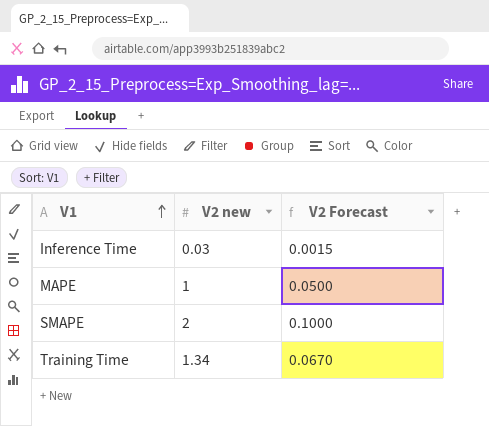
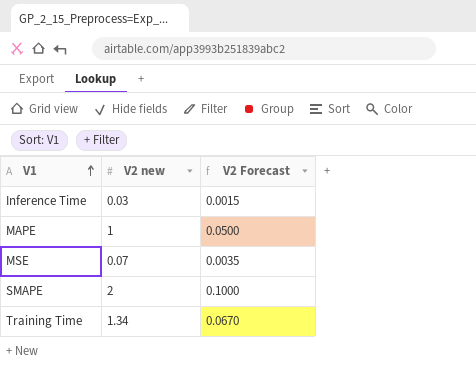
row MSE: none -> 0.07 | 0.0035

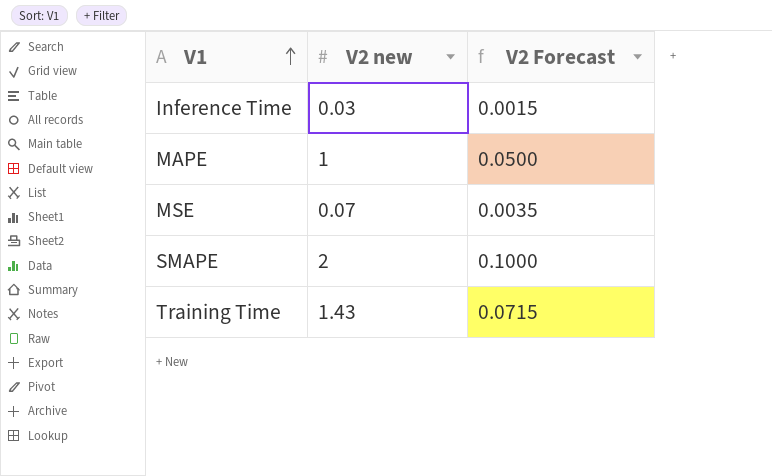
Training Time | V2 new: 1.34 -> 1.43
Training Time | V2 Forecast: 0.0670 -> 0.0715

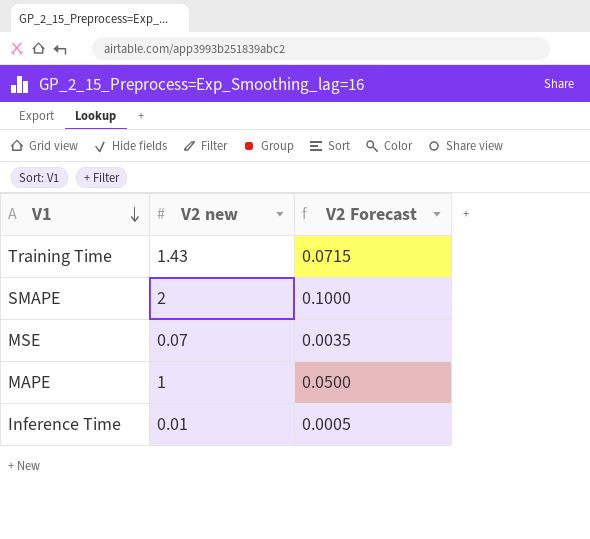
row order: V1 ascending -> V1 descending
Inference Time | V2 new: 0.03 -> 0.01
Inference Time | V2 Forecast: 0.0015 -> 0.0005

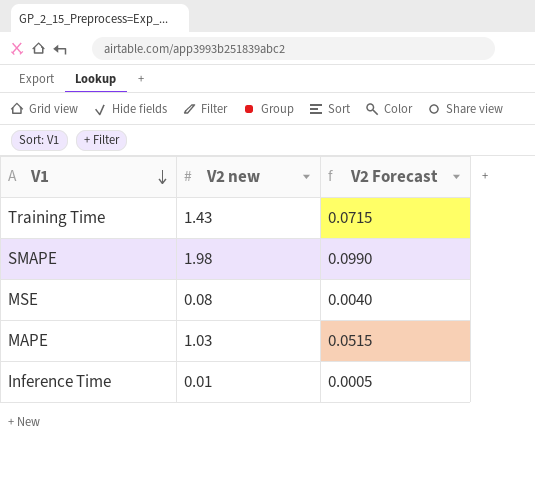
SMAPE | V2 new: 2 -> 1.98
SMAPE | V2 Forecast: 0.1000 -> 0.0990
MSE | V2 new: 0.07 -> 0.08
MSE | V2 Forecast: 0.0035 -> 0.0040
MAPE | V2 new: 1 -> 1.03
MAPE | V2 Forecast: 0.0500 -> 0.0515

